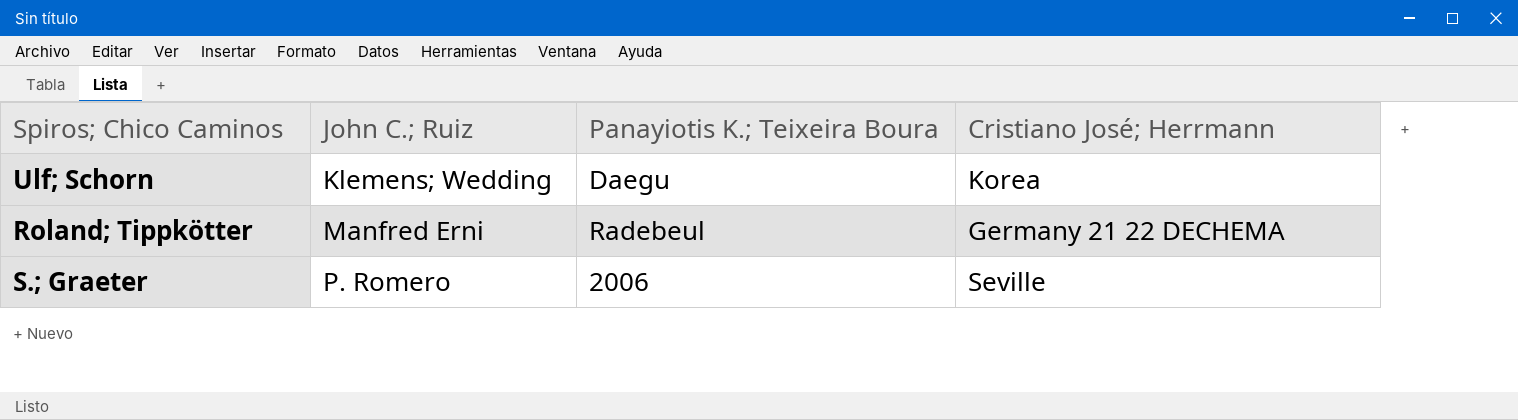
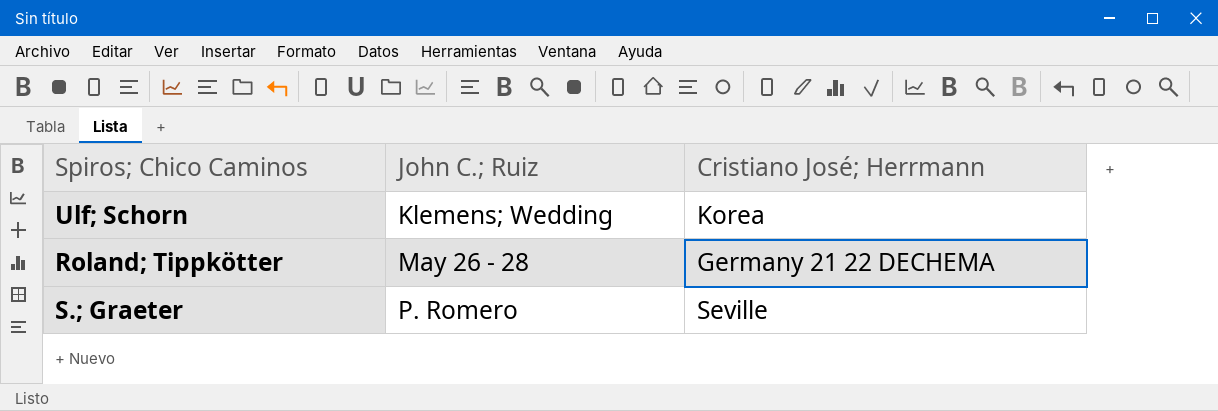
column Panayiotis K.; Teixeira Boura | position: 3 -> none
Roland; Tippkötter | John C.; Ruiz: Manfred Erni -> May 26 - 28

